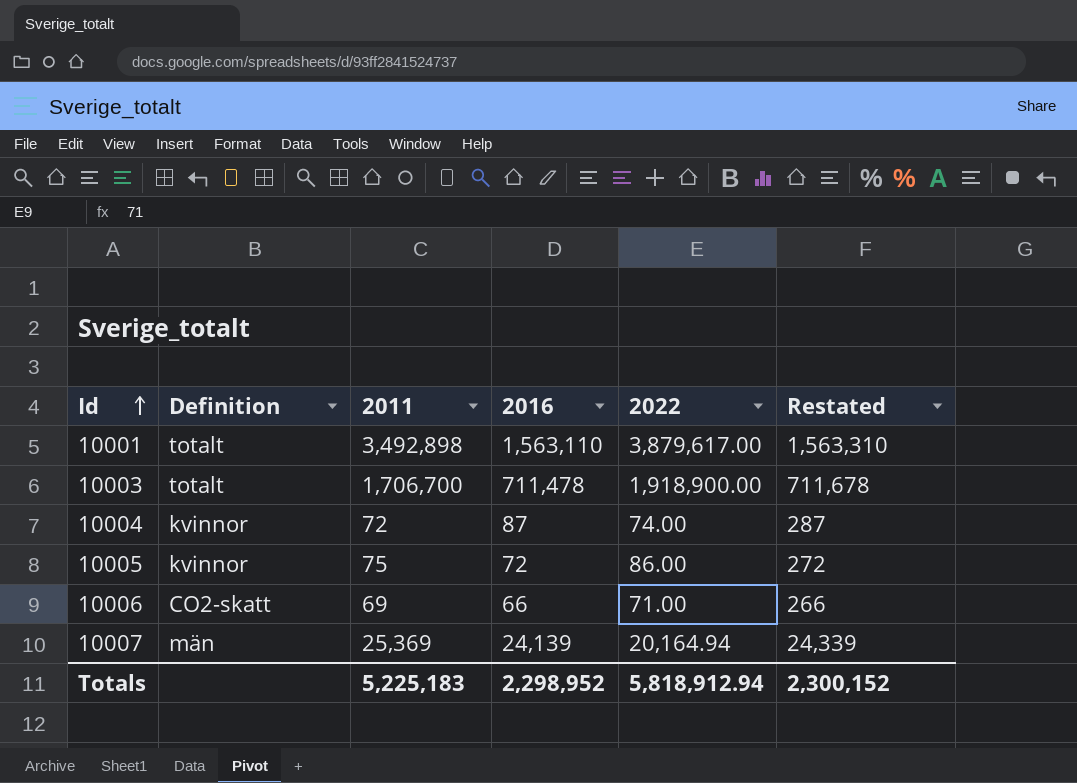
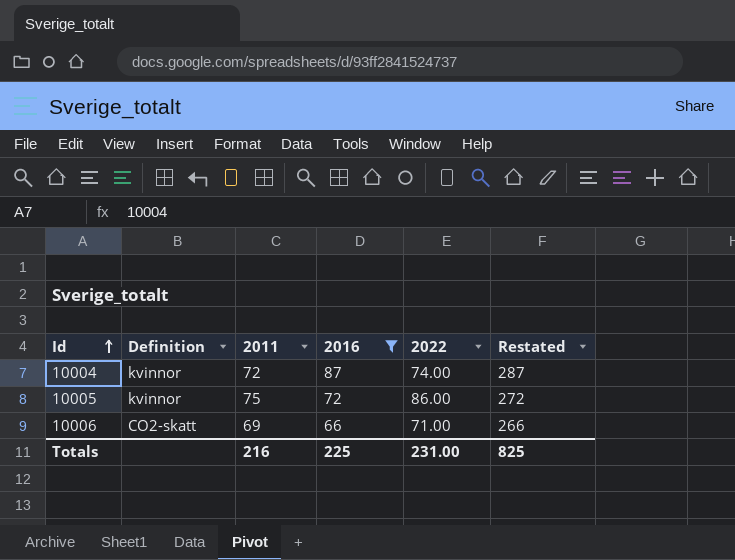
filter: none -> 2016 <= 87
Totals | 2011: 5,225,183 -> 216
Totals | 2016: 2,298,952 -> 225
Totals | 2022: 5,818,912.94 -> 231.00
Totals | Restated: 2,300,152 -> 825

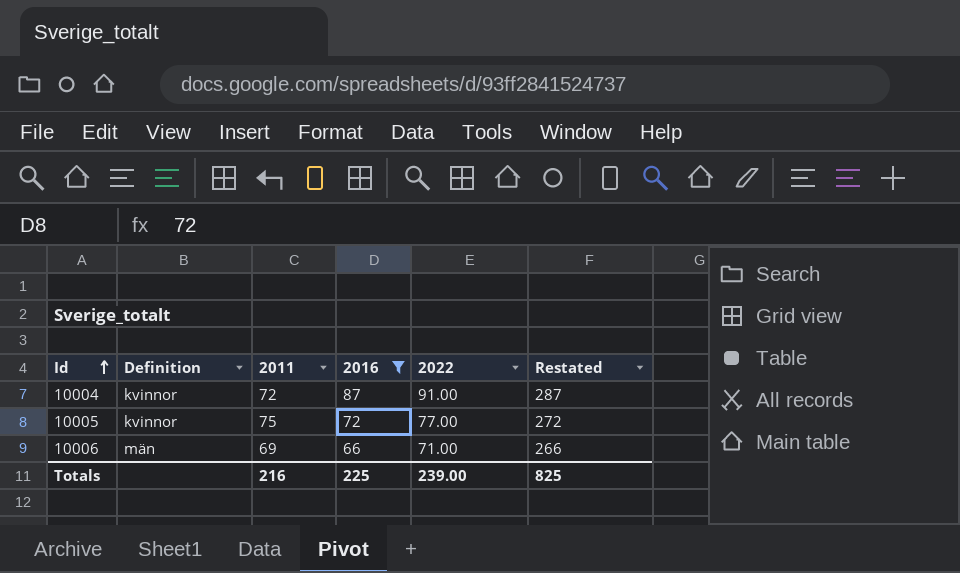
10004 | 2022: 74.00 -> 91.00
10005 | 2022: 86.00 -> 77.00
10006 | Definition: CO2-skatt -> män
Totals | 2022: 231.00 -> 239.00

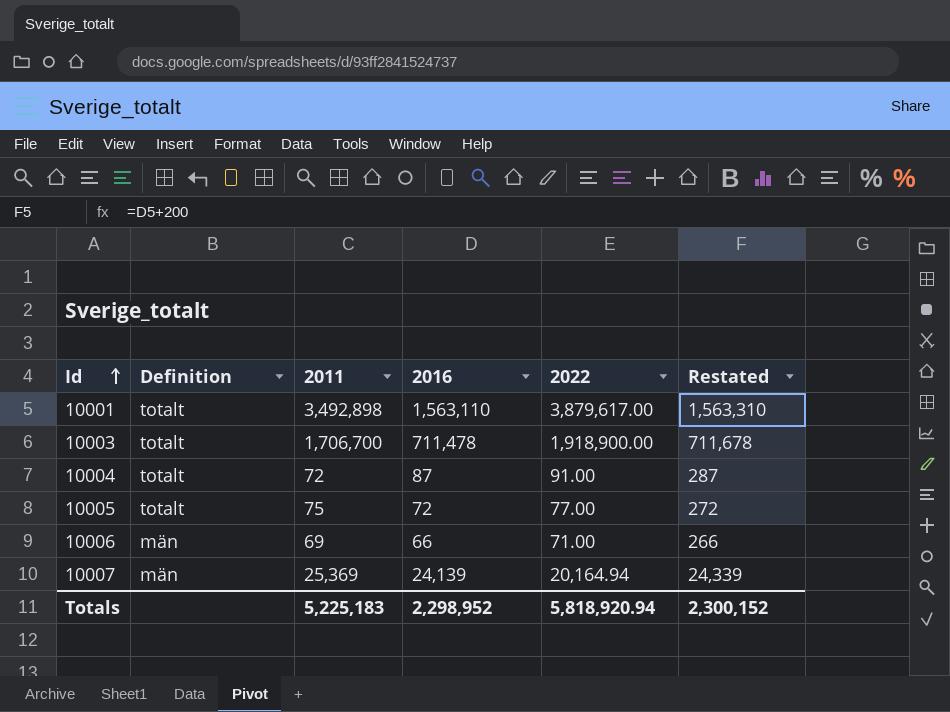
filter: 2016 <= 87 -> none
10004 | Definition: kvinnor -> totalt
10005 | Definition: kvinnor -> totalt
Totals | 2011: 216 -> 5,225,183
Totals | 2016: 225 -> 2,298,952
Totals | 2022: 239.00 -> 5,818,920.94
Totals | Restated: 825 -> 2,300,152

